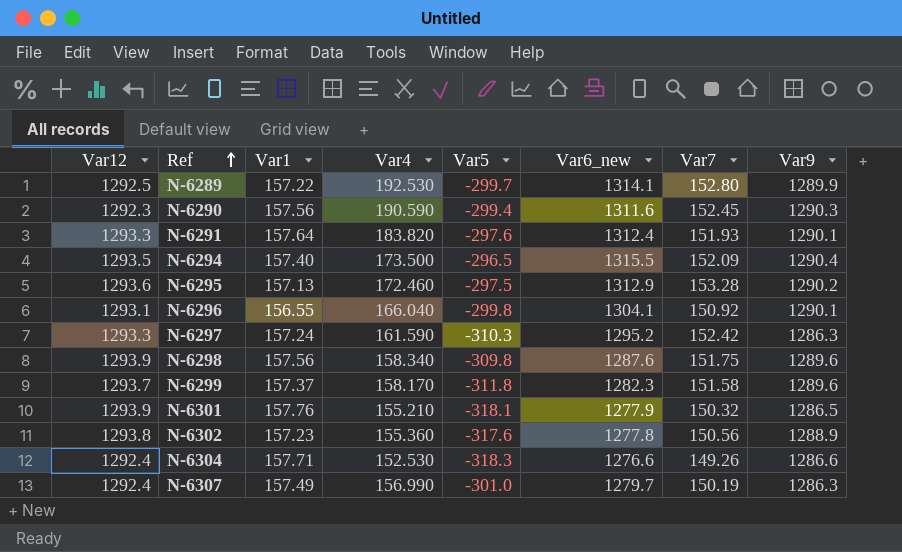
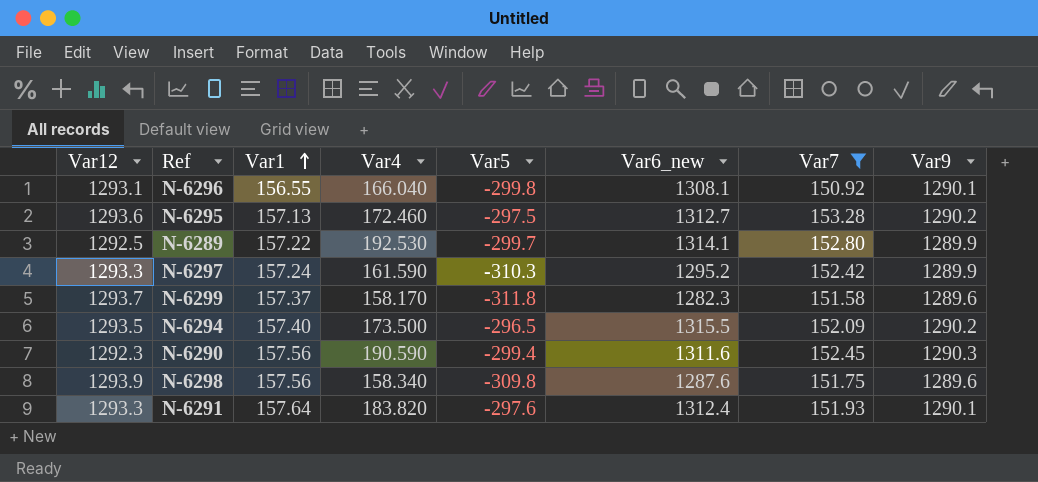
filter: none -> Var7 >= 150.92
row order: Ref ascending -> Var1 ascending
N-6296 | Var6_new: 1304.1 -> 1308.1
N-6295 | Var6_new: 1312.9 -> 1312.7
N-6297 | Var9: 1286.3 -> 1289.9
N-6294 | Var9: 1290.4 -> 1290.2

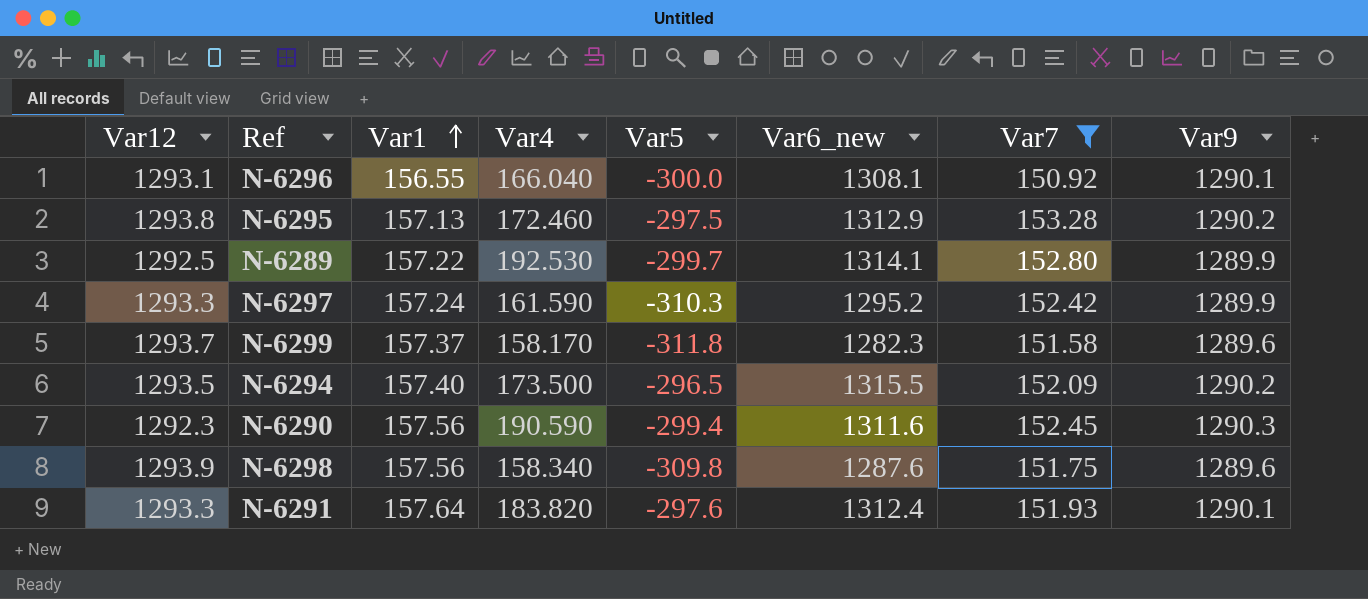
N-6296 | Var5: -299.8 -> -300.0
N-6295 | Var12: 1293.6 -> 1293.8
N-6295 | Var6_new: 1312.7 -> 1312.9

